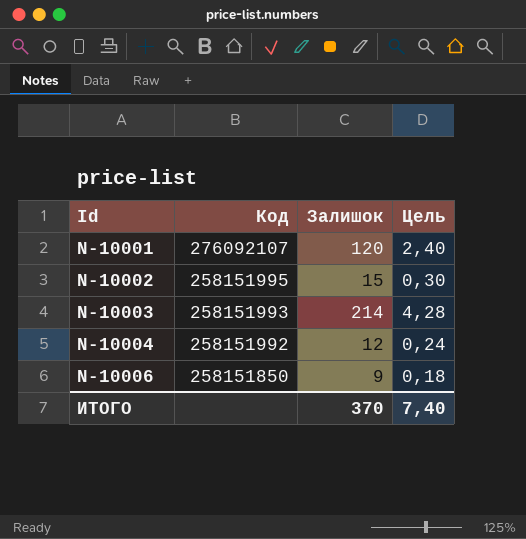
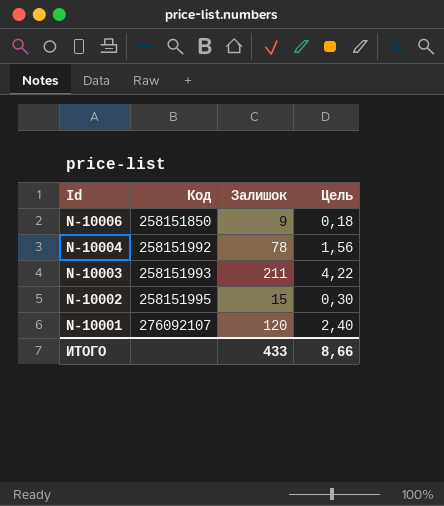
row order: Id ascending -> Id descending
N-10004 | Залишок: 12 -> 78
N-10004 | Цель: 0,24 -> 1,56
N-10003 | Залишок: 214 -> 211
N-10003 | Цель: 4,28 -> 4,22
ИТОГО | Залишок: 370 -> 433
ИТОГО | Цель: 7,40 -> 8,66

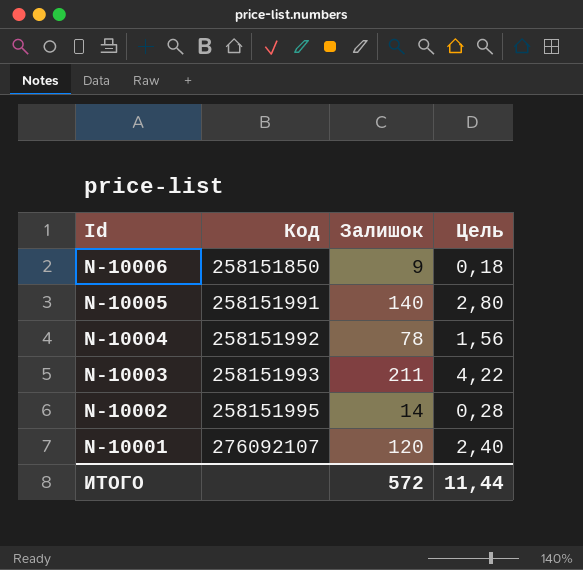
row N-10005: none -> 258151991 | 140 | 2,80
N-10002 | Залишок: 15 -> 14
N-10002 | Цель: 0,30 -> 0,28
ИТОГО | Залишок: 433 -> 572
ИТОГО | Цель: 8,66 -> 11,44

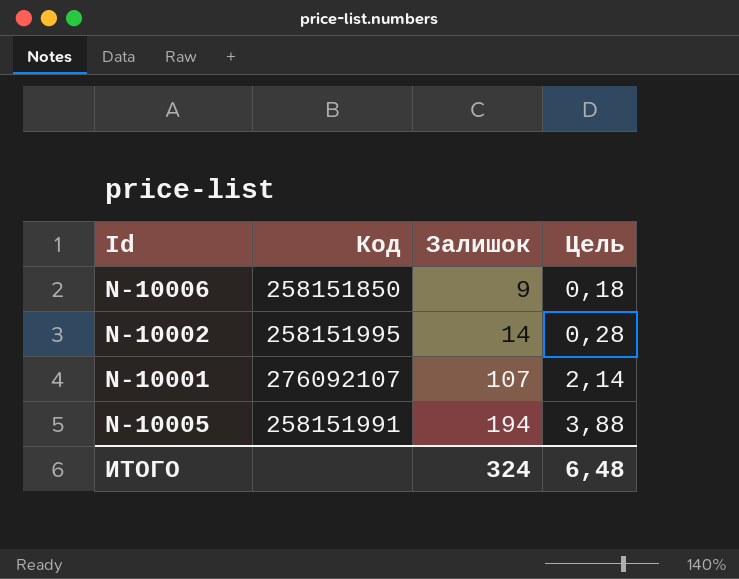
row order: Id descending -> Залишок ascending
row N-10004: 258151992 | 78 | 1,56 -> none
row N-10003: 258151993 | 211 | 4,22 -> none
N-10001 | Залишок: 120 -> 107
N-10001 | Цель: 2,40 -> 2,14
N-10005 | Залишок: 140 -> 194
N-10005 | Цель: 2,80 -> 3,88
ИТОГО | Залишок: 572 -> 324
ИТОГО | Цель: 11,44 -> 6,48

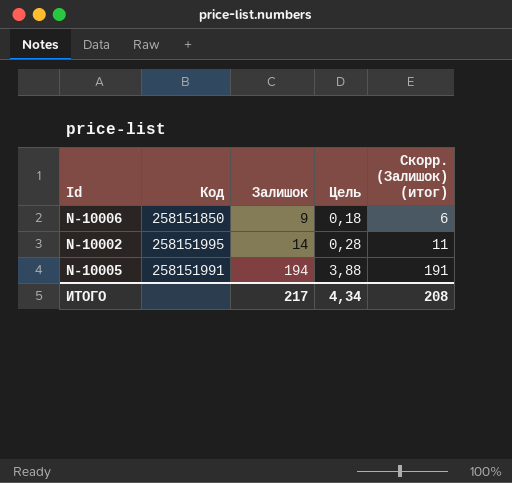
column Скорр. (Залишок) (итог) | formula: none -> [Залишок] - 3
row N-10001: 276092107 | 107 | 2,14 -> none
ИТОГО | Залишок: 324 -> 217
ИТОГО | Цель: 6,48 -> 4,34

